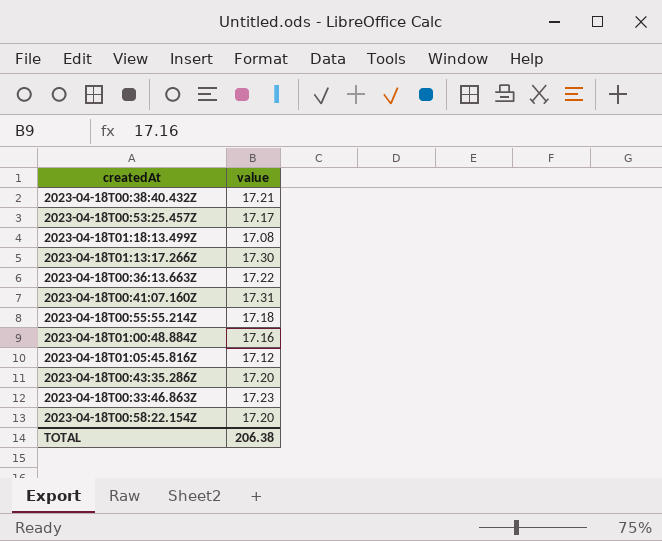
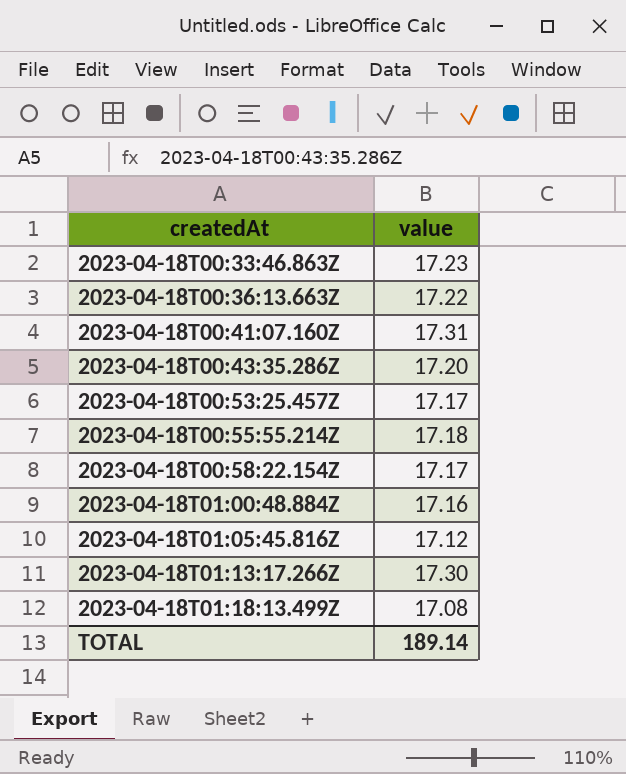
row order: none -> createdAt ascending
row 2023-04-18T00:38:40.432Z: 17.21 -> none
2023-04-18T00:58:22.154Z | value: 17.20 -> 17.17
TOTAL | value: 206.38 -> 189.14

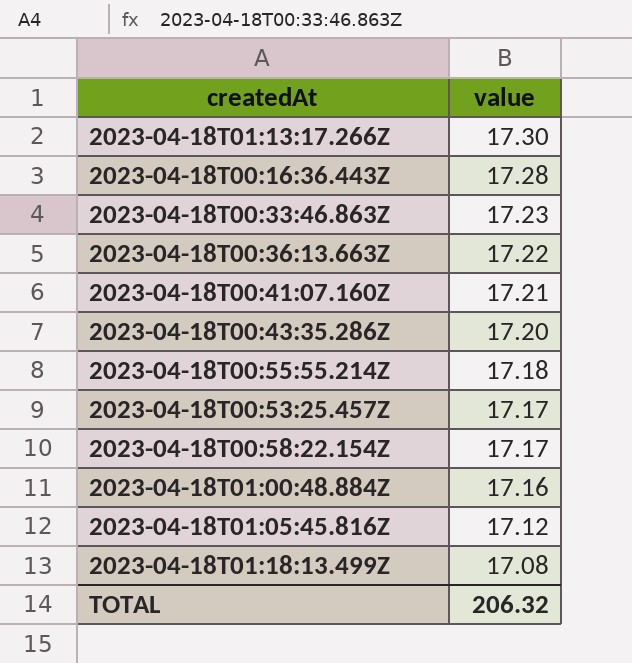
row order: createdAt ascending -> value descending
row 2023-04-18T00:16:36.443Z: none -> 17.28
2023-04-18T00:41:07.160Z | value: 17.31 -> 17.21
TOTAL | value: 189.14 -> 206.32

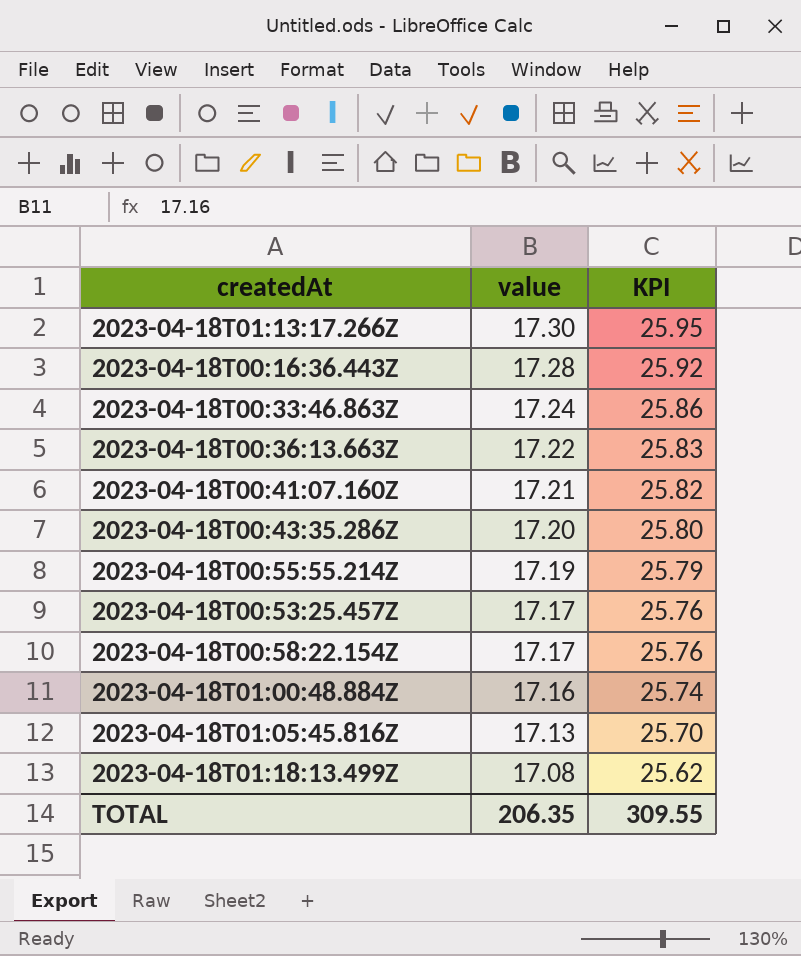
column KPI | formula: none -> [value] * 1.5
2023-04-18T00:33:46.863Z | value: 17.23 -> 17.24
2023-04-18T00:55:55.214Z | value: 17.18 -> 17.19
2023-04-18T01:05:45.816Z | value: 17.12 -> 17.13
TOTAL | value: 206.32 -> 206.35

